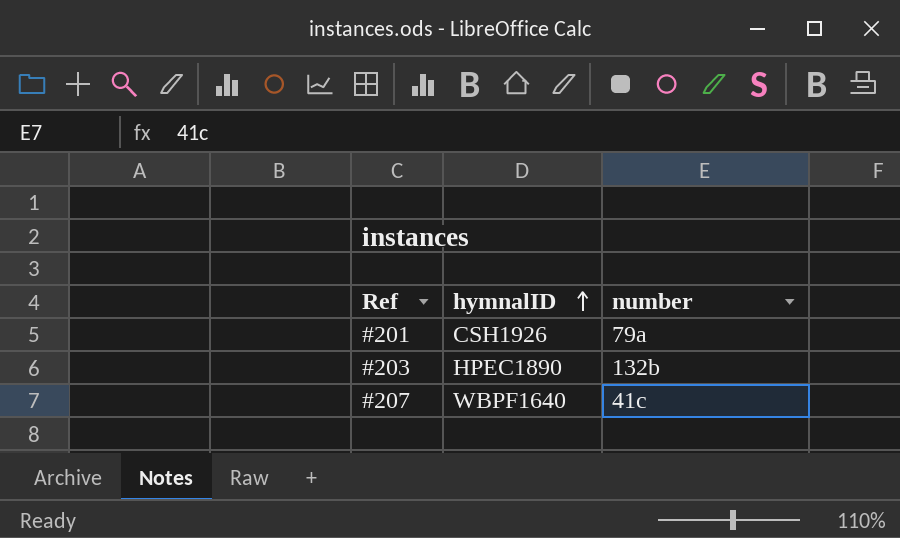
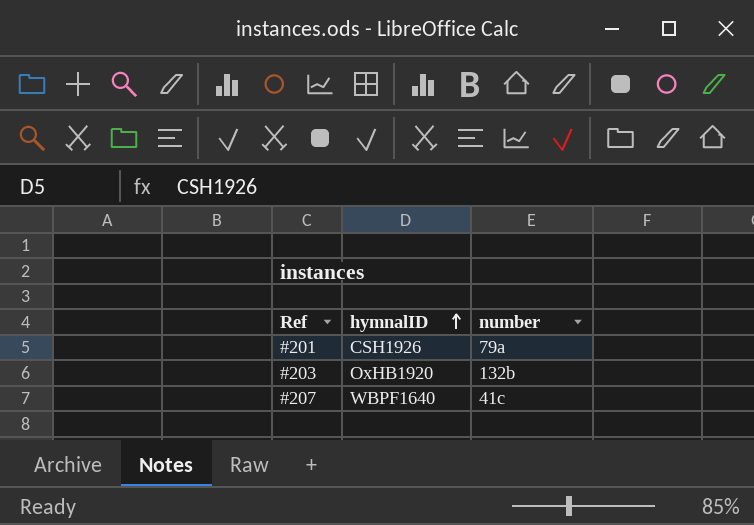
#203 | hymnalID: HPEC1890 -> OxHB1920

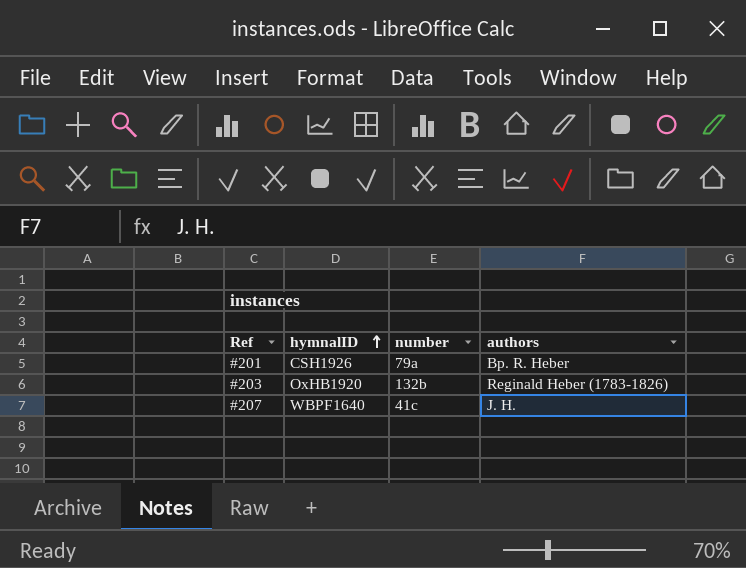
column authors | position: none -> 4

